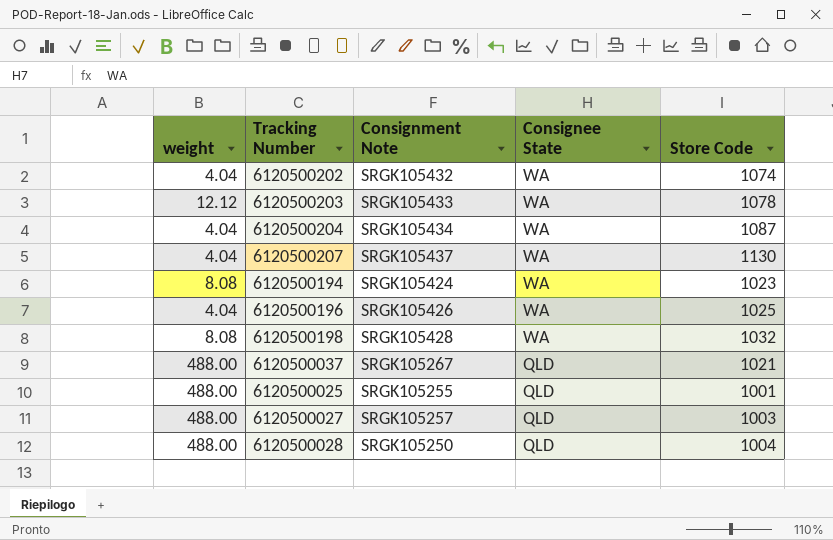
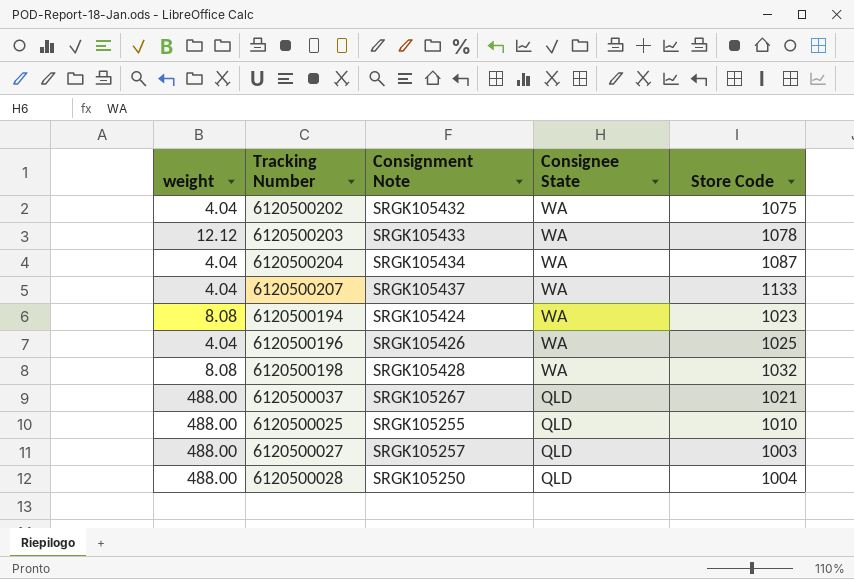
6120500202 | Store Code: 1074 -> 1075
6120500207 | Store Code: 1130 -> 1133
6120500025 | Store Code: 1001 -> 1010

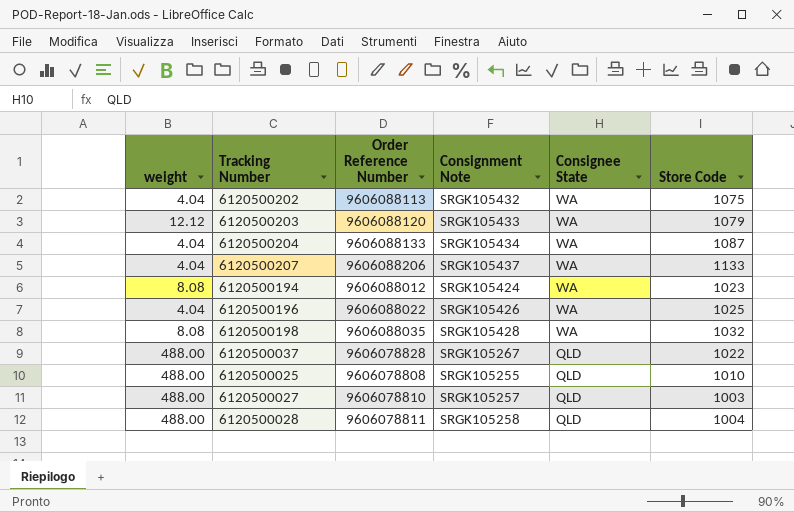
column Order Reference Number | position: none -> 3
6120500203 | Store Code: 1078 -> 1079
6120500037 | Store Code: 1021 -> 1022
6120500028 | Consignment Note: SRGK105250 -> SRGK105258

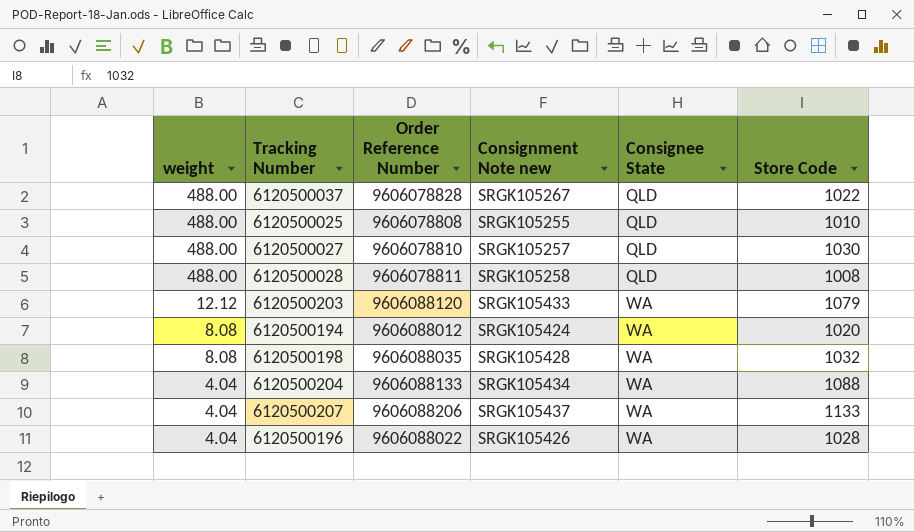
row order: Consignee State descending -> weight descending
column name: Consignment Note -> Consignment Note new
row 6120500202: 4.04 | 9606088113 | SRGK105432 | WA | 1075 -> none
6120500027 | Store Code: 1003 -> 1030
6120500028 | Store Code: 1004 -> 1008
6120500194 | Store Code: 1023 -> 1020
6120500204 | Store Code: 1087 -> 1088
6120500196 | Store Code: 1025 -> 1028

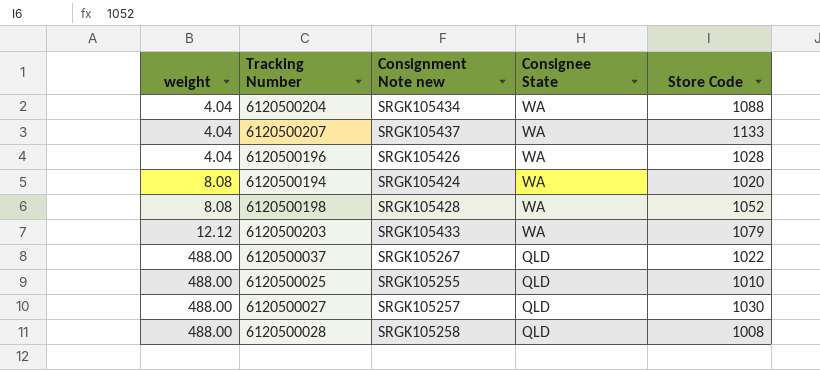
row order: weight descending -> weight ascending
column Order Reference Number | position: 3 -> none
6120500198 | Store Code: 1032 -> 1052

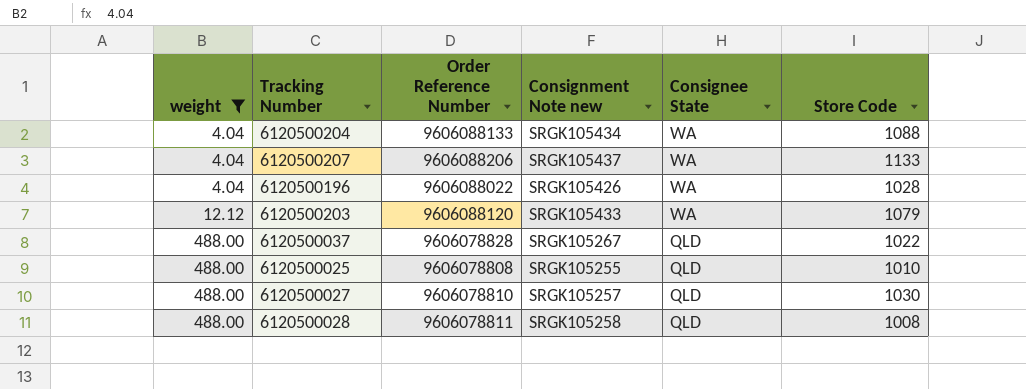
filter: none -> weight != 8.08
column Order Reference Number | position: none -> 3

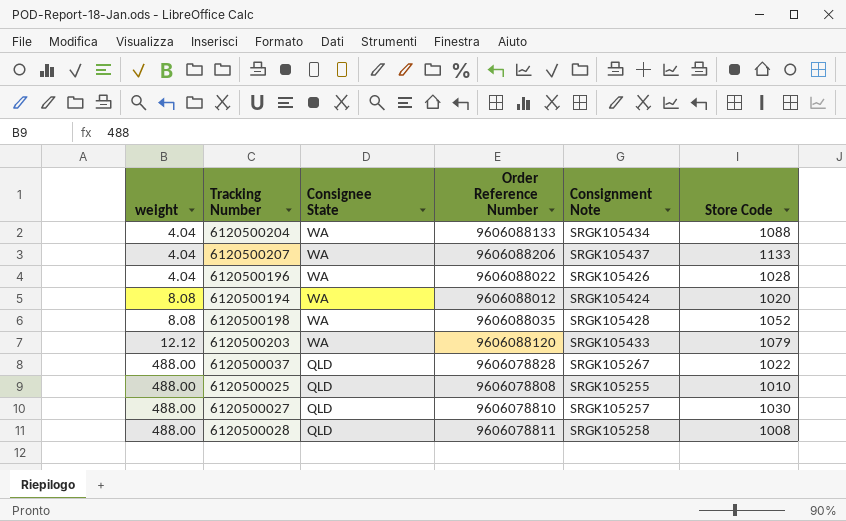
filter: weight != 8.08 -> none
column Consignee State | position: 5 -> 3
column name: Consignment Note new -> Consignment Note

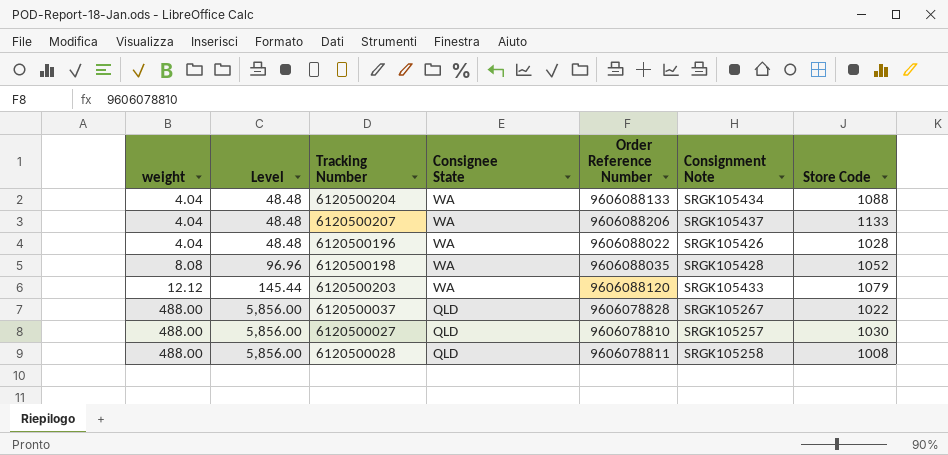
column Level | formula: none -> [weight] * 12
row 6120500194: 8.08 | WA | 9606088012 | SRGK105424 | 1020 -> none
row 6120500025: 488.00 | QLD | 9606078808 | SRGK105255 | 1010 -> none

